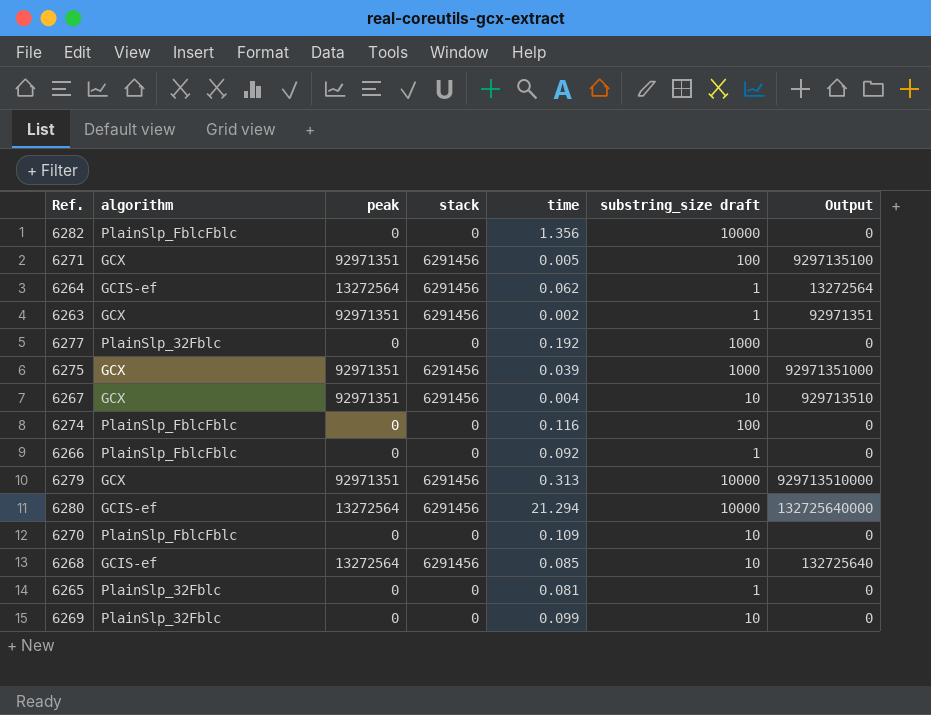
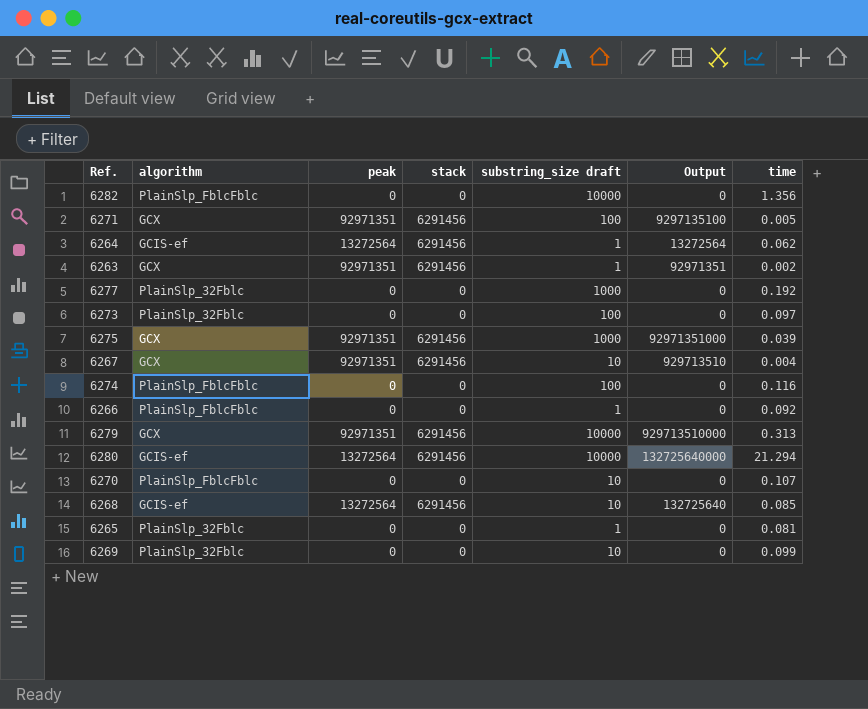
column time | position: 5 -> 7
row 6273: none -> PlainSlp_32Fblc | 0 | 0 | 100 | 0 | 0.097
6270 | time: 0.109 -> 0.107

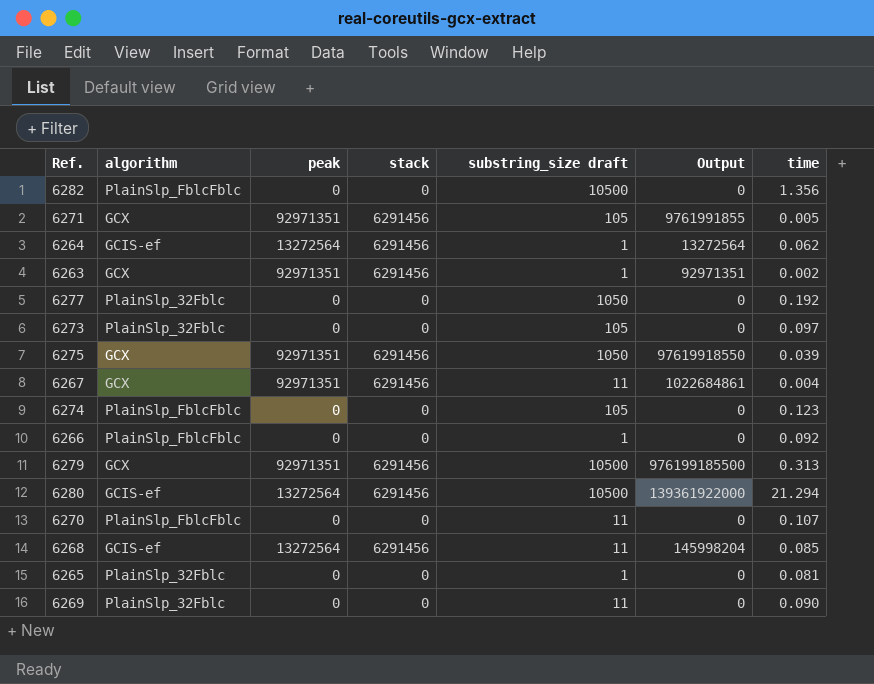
6282 | substring_size draft: 10000 -> 10500
6271 | substring_size draft: 100 -> 105
6271 | Output: 9297135100 -> 9761991855
6277 | substring_size draft: 1000 -> 1050
6273 | substring_size draft: 100 -> 105
6275 | substring_size draft: 1000 -> 1050
6275 | Output: 92971351000 -> 97619918550
6267 | substring_size draft: 10 -> 11
6267 | Output: 929713510 -> 1022684861
6274 | substring_size draft: 100 -> 105
6274 | time: 0.116 -> 0.123
6279 | substring_size draft: 10000 -> 10500
6279 | Output: 929713510000 -> 976199185500
6280 | substring_size draft: 10000 -> 10500
6280 | Output: 132725640000 -> 139361922000
6270 | substring_size draft: 10 -> 11
6268 | substring_size draft: 10 -> 11
6268 | Output: 132725640 -> 145998204
6269 | substring_size draft: 10 -> 11
6269 | time: 0.099 -> 0.090

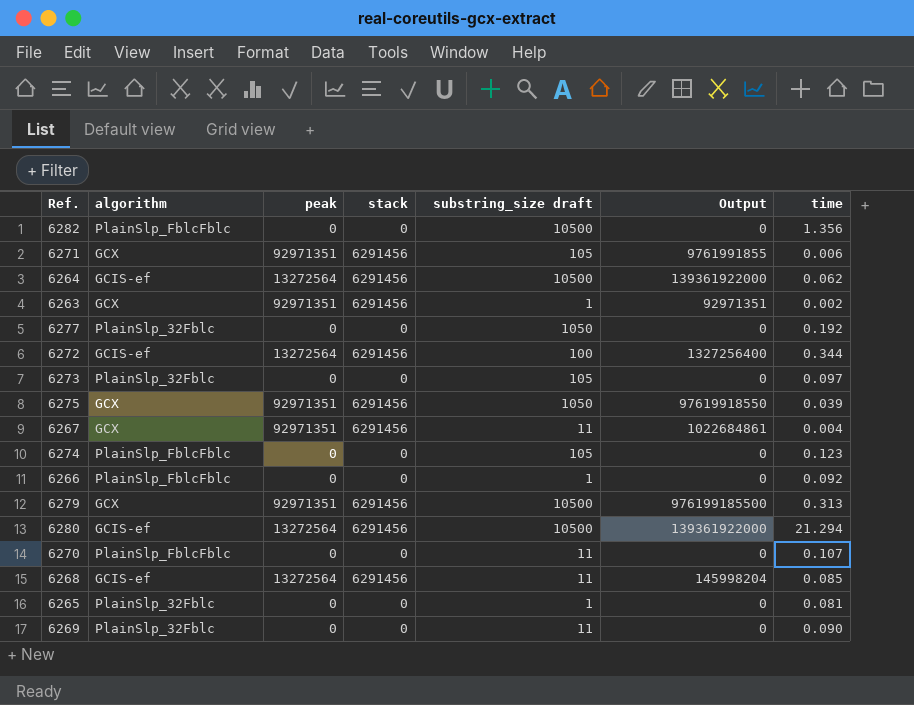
6271 | time: 0.005 -> 0.006
6264 | substring_size draft: 1 -> 10500
6264 | Output: 13272564 -> 139361922000
row 6272: none -> GCIS-ef | 13272564 | 6291456 | 100 | 1327256400 | 0.344

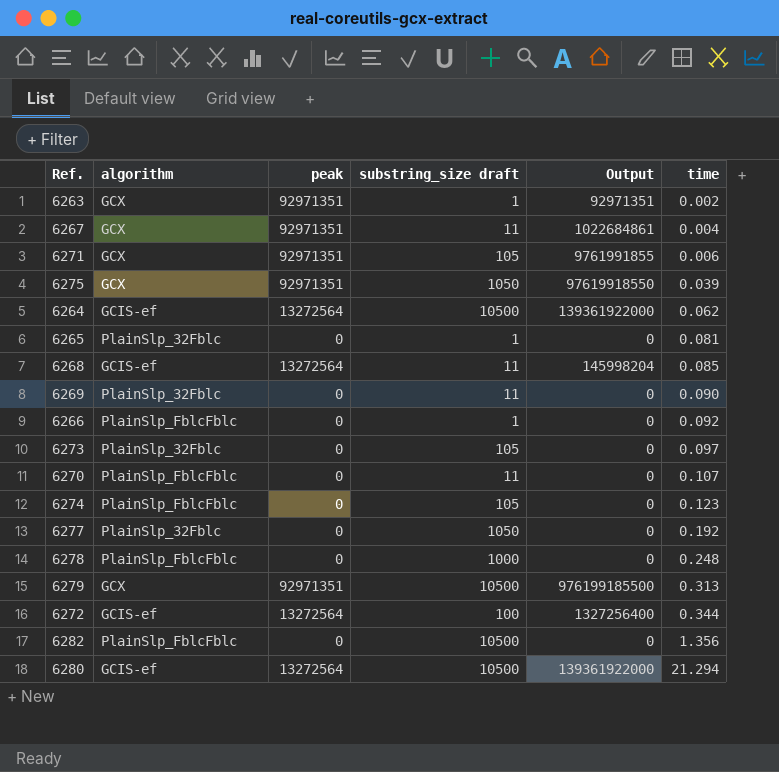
row order: none -> time ascending
column stack | position: 4 -> none
row 6278: none -> PlainSlp_FblcFblc | 0 | 1000 | 0 | 0.248

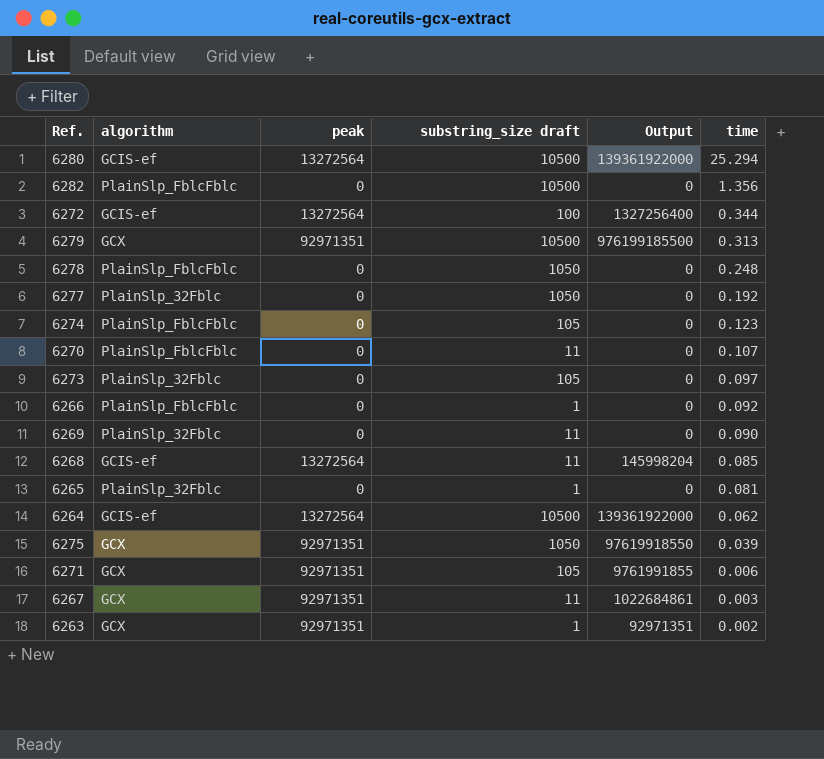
row order: time ascending -> time descending
6280 | time: 21.294 -> 25.294
6278 | substring_size draft: 1000 -> 1050
6267 | time: 0.004 -> 0.003

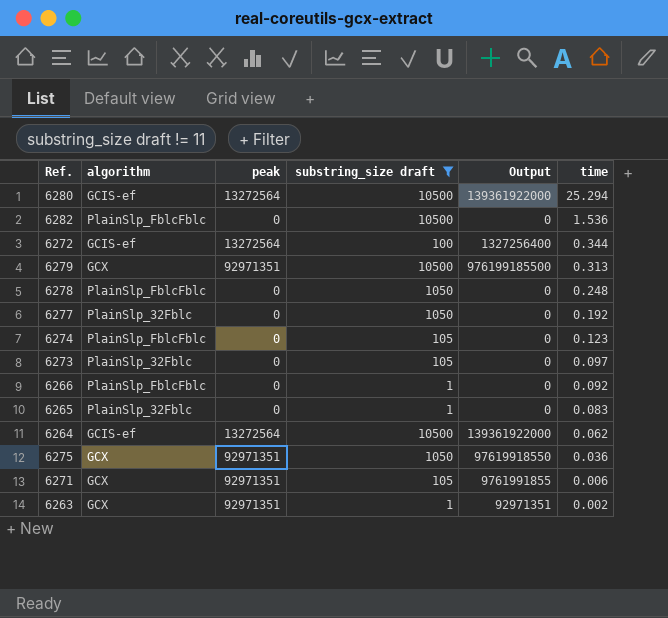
filter: none -> substring_size draft != 11
6282 | time: 1.356 -> 1.536
6265 | time: 0.081 -> 0.083
6275 | time: 0.039 -> 0.036

